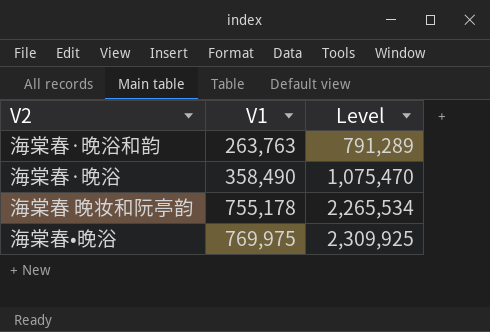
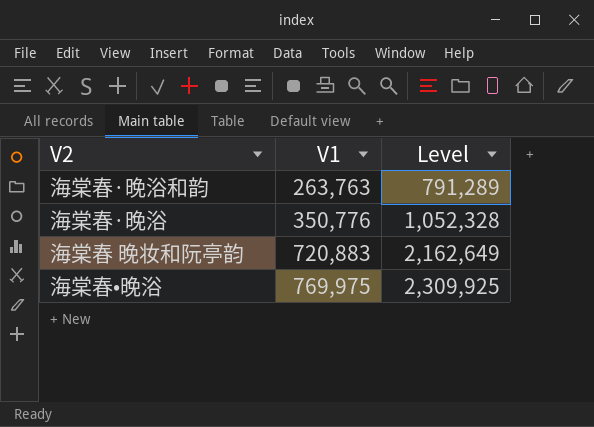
海棠春·晚浴 | V1: 358,490 -> 350,776
海棠春·晚浴 | Level: 1,075,470 -> 1,052,328
海棠春 晚妆和阮亭韵 | V1: 755,178 -> 720,883
海棠春 晚妆和阮亭韵 | Level: 2,265,534 -> 2,162,649

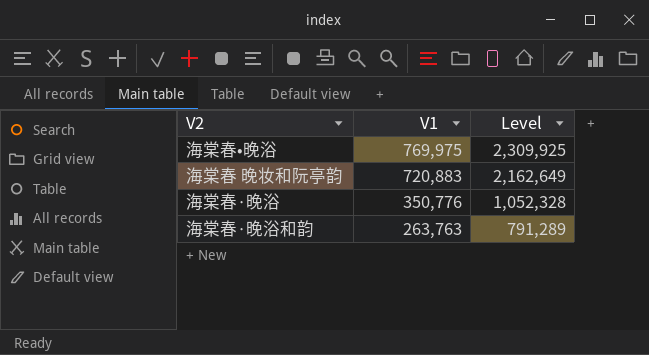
row order: V1 ascending -> V1 descending

